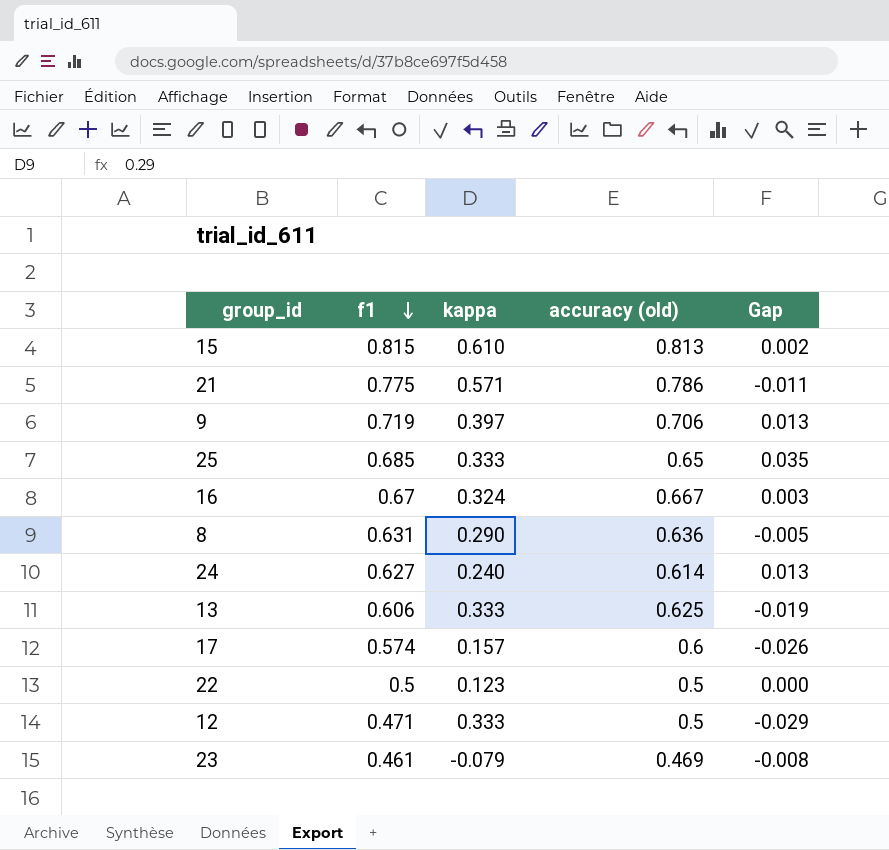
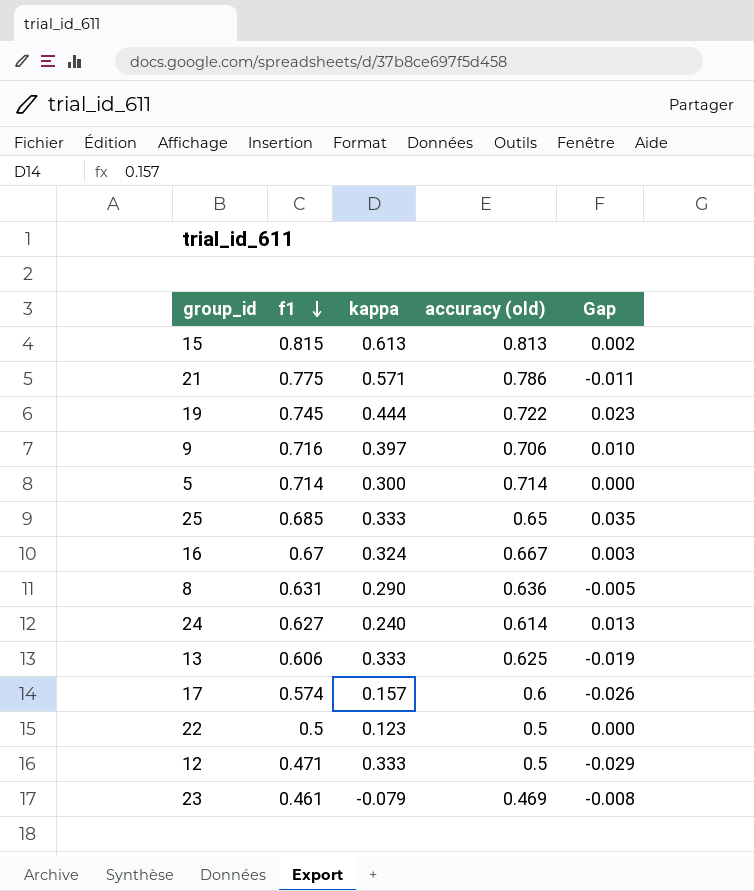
15 | kappa: 0.610 -> 0.613
row 19: none -> 0.745 | 0.444 | 0.722 | 0.023
9 | f1: 0.719 -> 0.716
9 | Gap: 0.013 -> 0.010
row 5: none -> 0.714 | 0.300 | 0.714 | 0.000

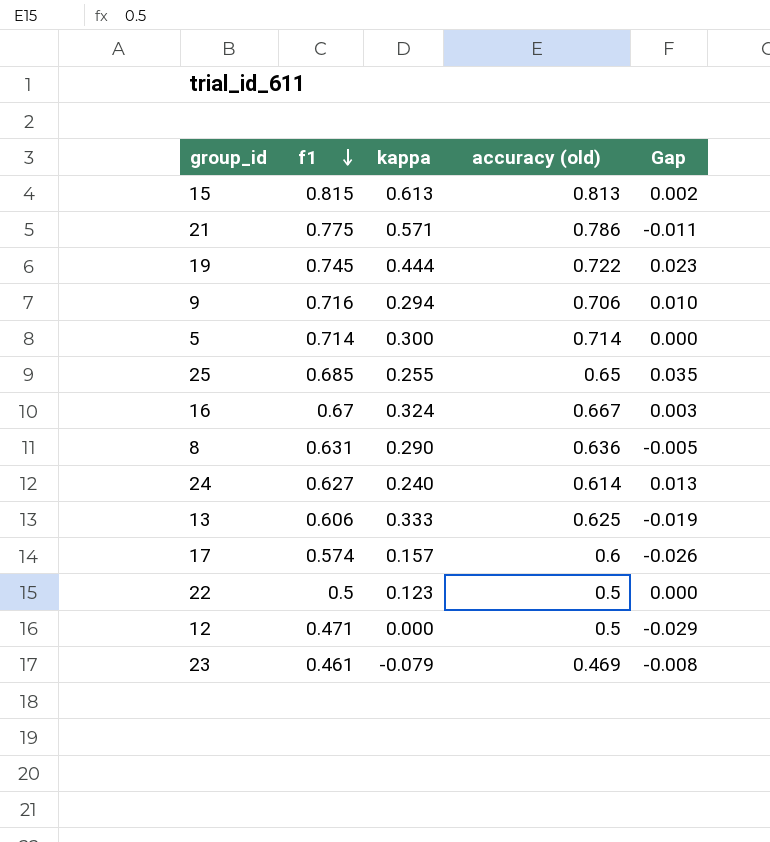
9 | kappa: 0.397 -> 0.294
25 | kappa: 0.333 -> 0.255
12 | kappa: 0.333 -> 0.000

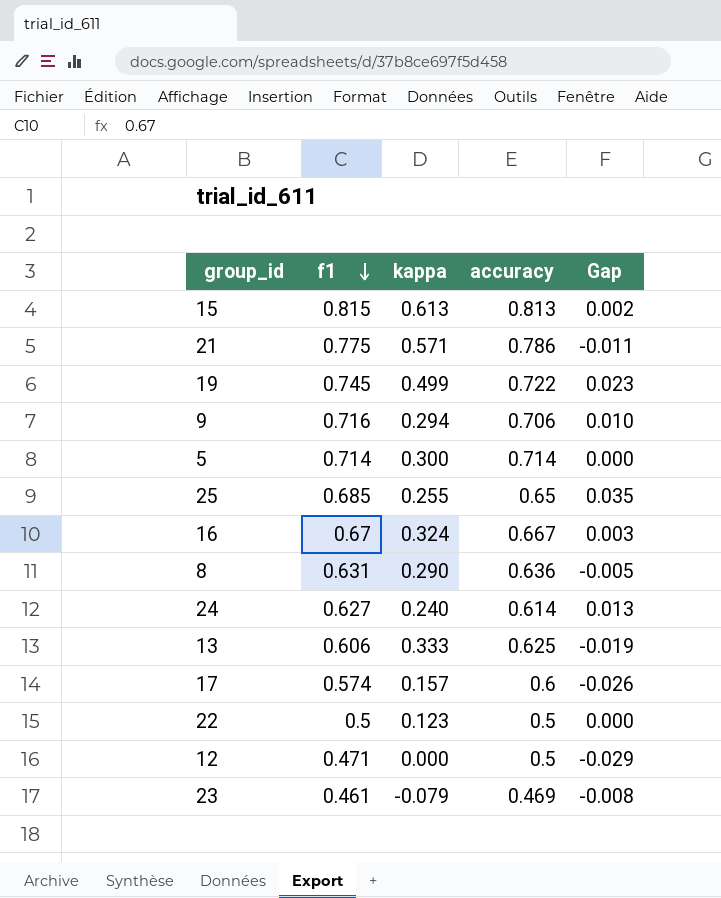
column name: accuracy (old) -> accuracy
19 | kappa: 0.444 -> 0.499

